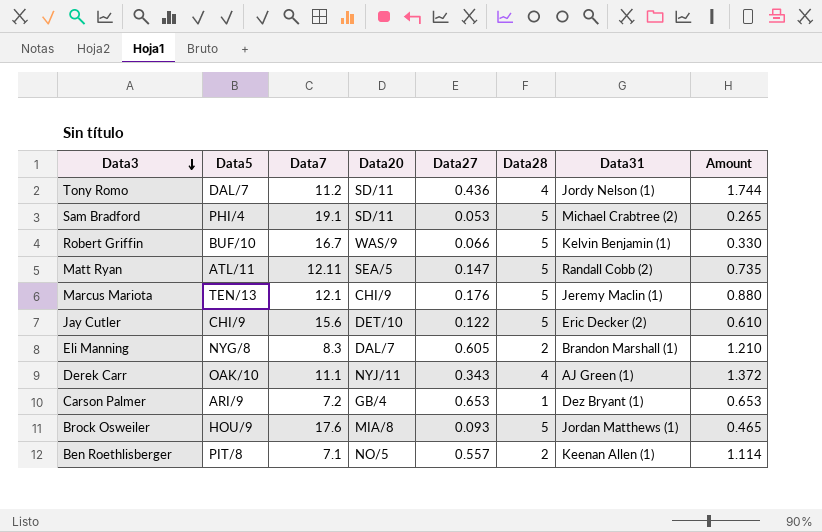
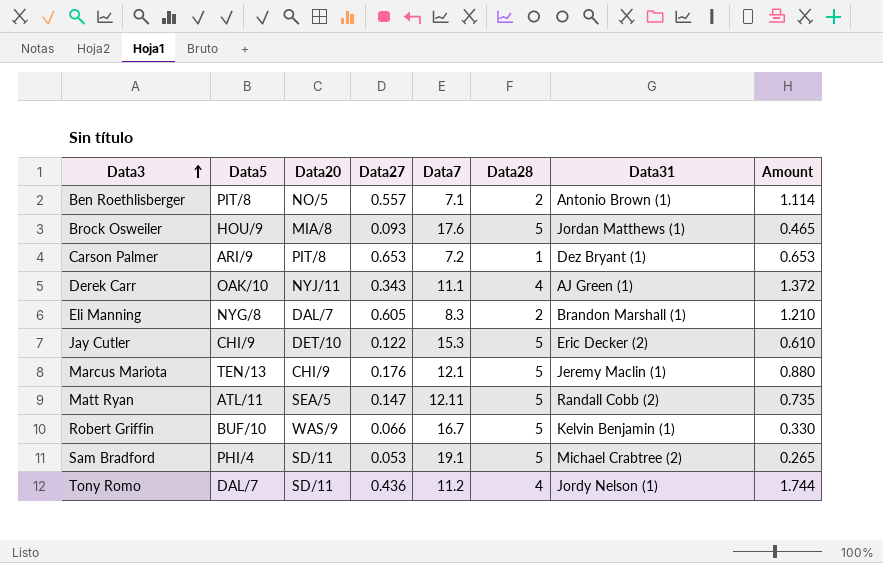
row order: Data3 descending -> Data3 ascending
column Data7 | position: 3 -> 5
Ben Roethlisberger | Data31: Keenan Allen (1) -> Antonio Brown (1)
Carson Palmer | Data20: GB/4 -> PIT/8
Jay Cutler | Data7: 15.6 -> 15.3

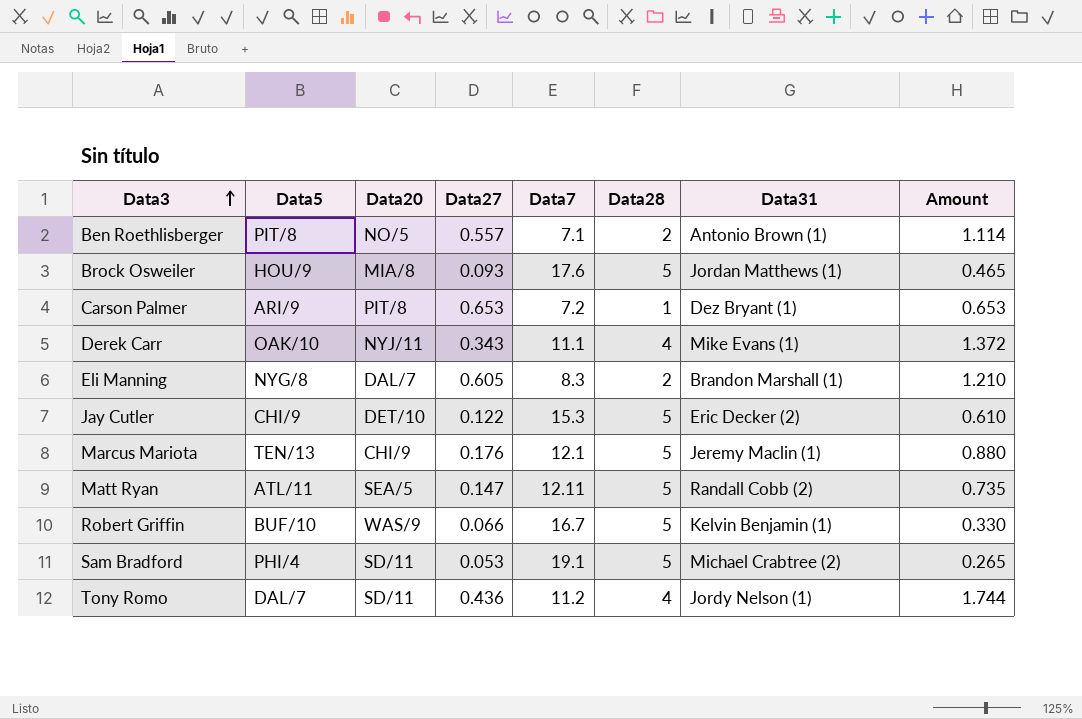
Derek Carr | Data31: AJ Green (1) -> Mike Evans (1)

